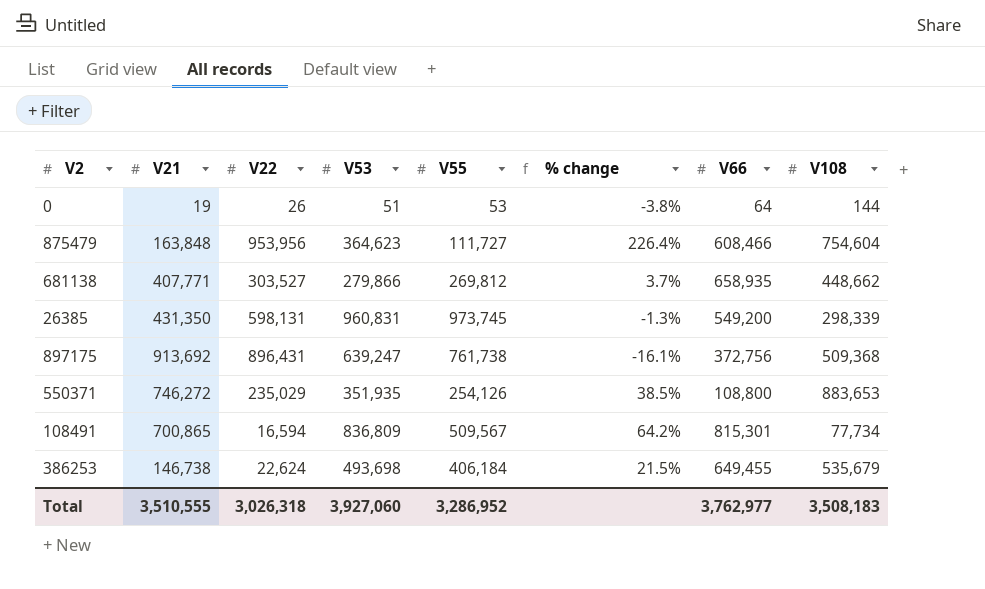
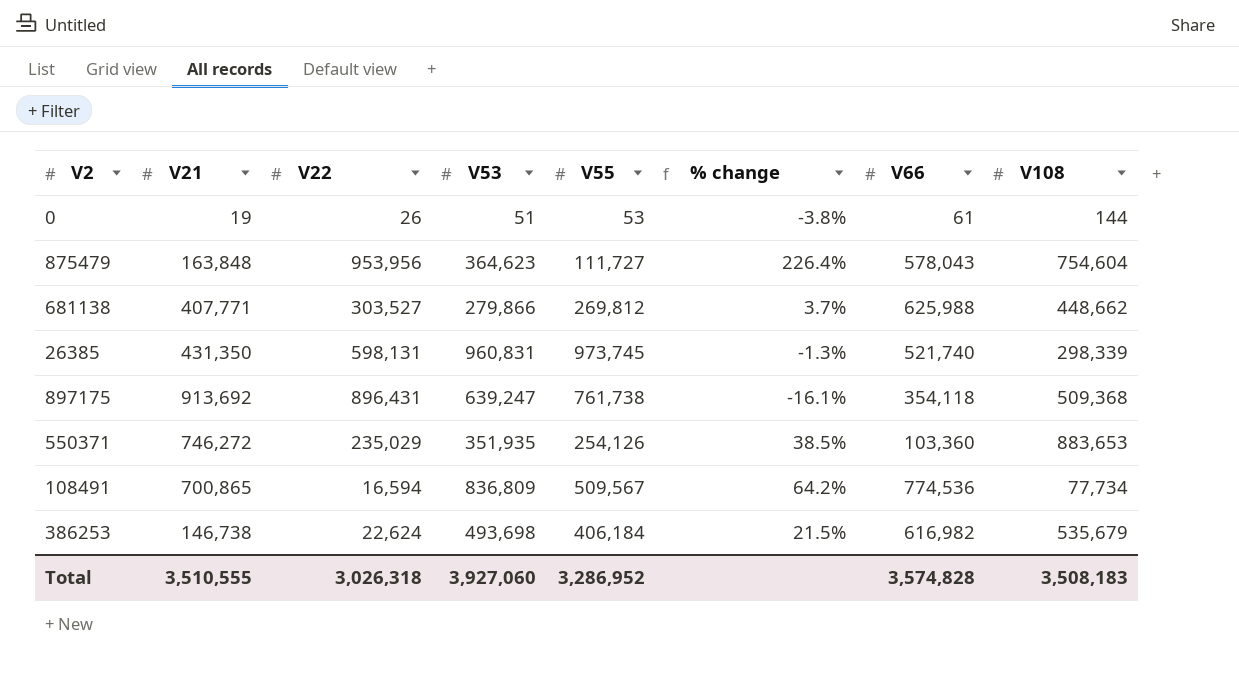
0 | V66: 64 -> 61
875479 | V66: 608,466 -> 578,043
681138 | V66: 658,935 -> 625,988
26385 | V66: 549,200 -> 521,740
897175 | V66: 372,756 -> 354,118
550371 | V66: 108,800 -> 103,360
108491 | V66: 815,301 -> 774,536
386253 | V66: 649,455 -> 616,982
Total | V66: 3,762,977 -> 3,574,828

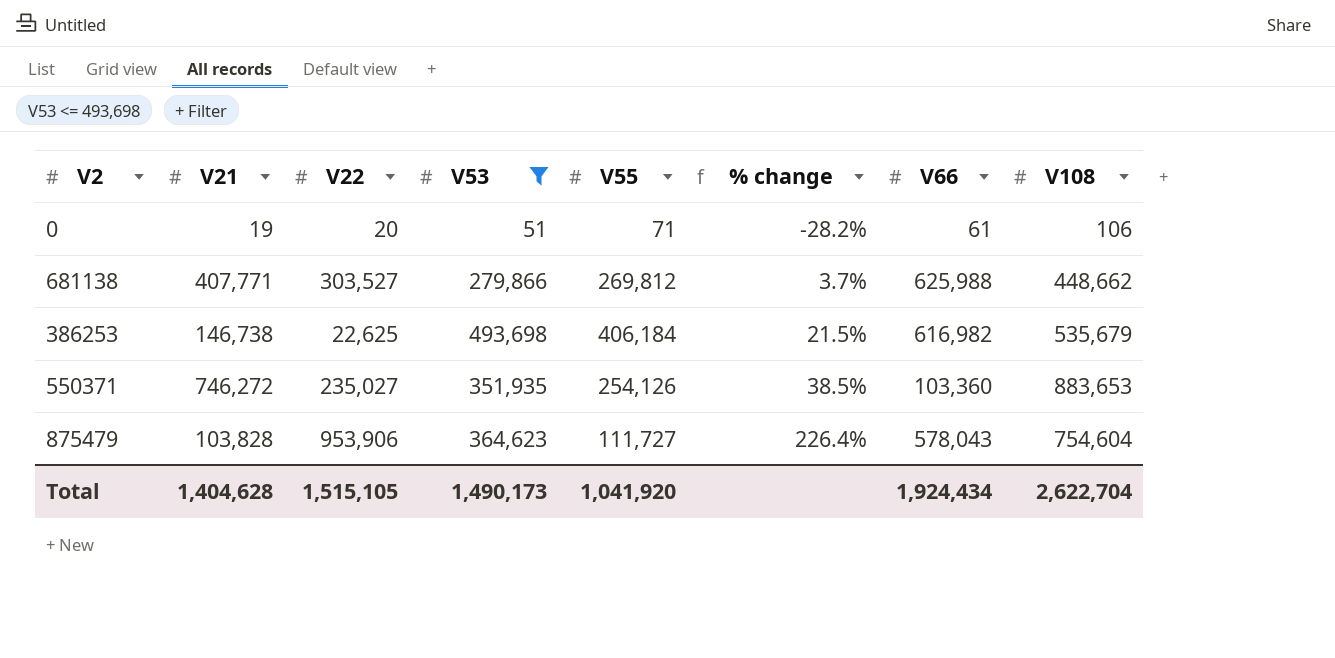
filter: none -> V53 <= 493,698
row order: none -> % change ascending
0 | V22: 26 -> 20
0 | V55: 53 -> 71
0 | % change: -3.8% -> -28.2%
0 | V108: 144 -> 106
386253 | V22: 22,624 -> 22,625
550371 | V22: 235,029 -> 235,027
875479 | V21: 163,848 -> 103,828
875479 | V22: 953,956 -> 953,906
Total | V21: 3,510,555 -> 1,404,628
Total | V22: 3,026,318 -> 1,515,105
Total | V53: 3,927,060 -> 1,490,173
Total | V55: 3,286,952 -> 1,041,920
Total | V66: 3,574,828 -> 1,924,434
Total | V108: 3,508,183 -> 2,622,704

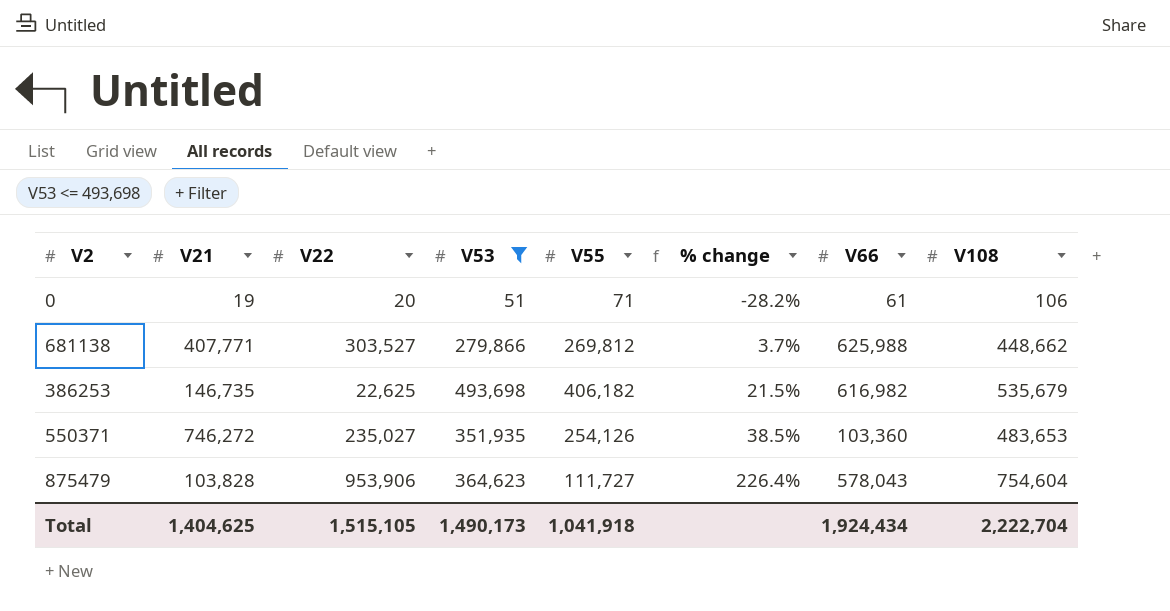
386253 | V21: 146,738 -> 146,735
386253 | V55: 406,184 -> 406,182
550371 | V108: 883,653 -> 483,653
Total | V21: 1,404,628 -> 1,404,625
Total | V55: 1,041,920 -> 1,041,918
Total | V108: 2,622,704 -> 2,222,704

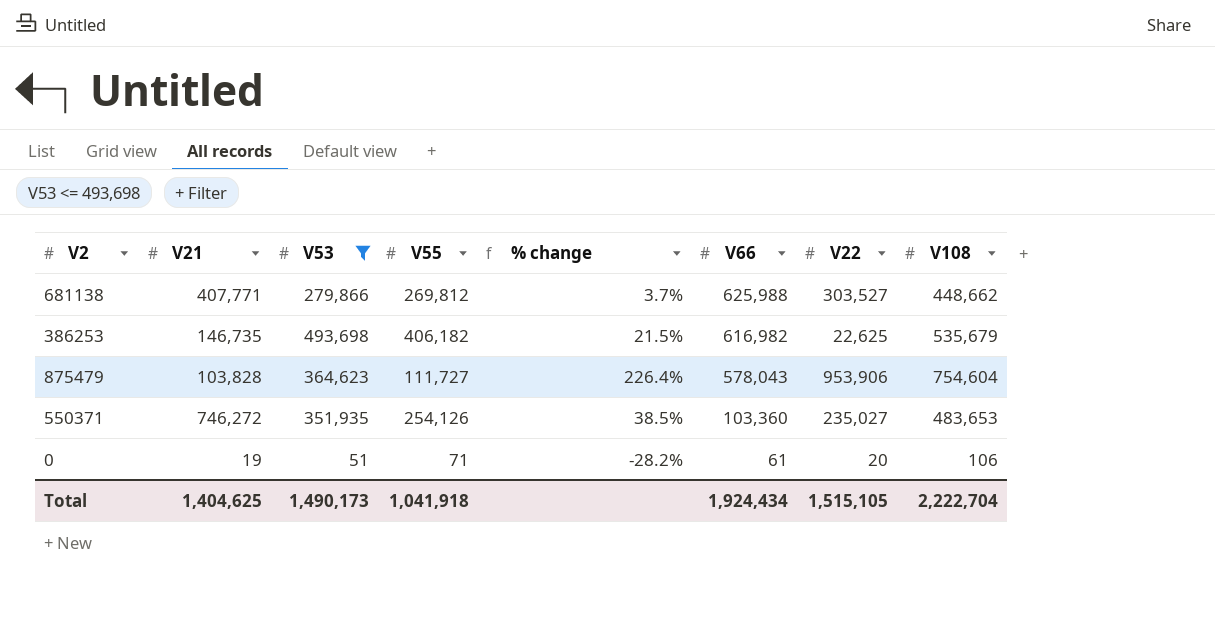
row order: % change ascending -> V66 descending
column V22 | position: 3 -> 7

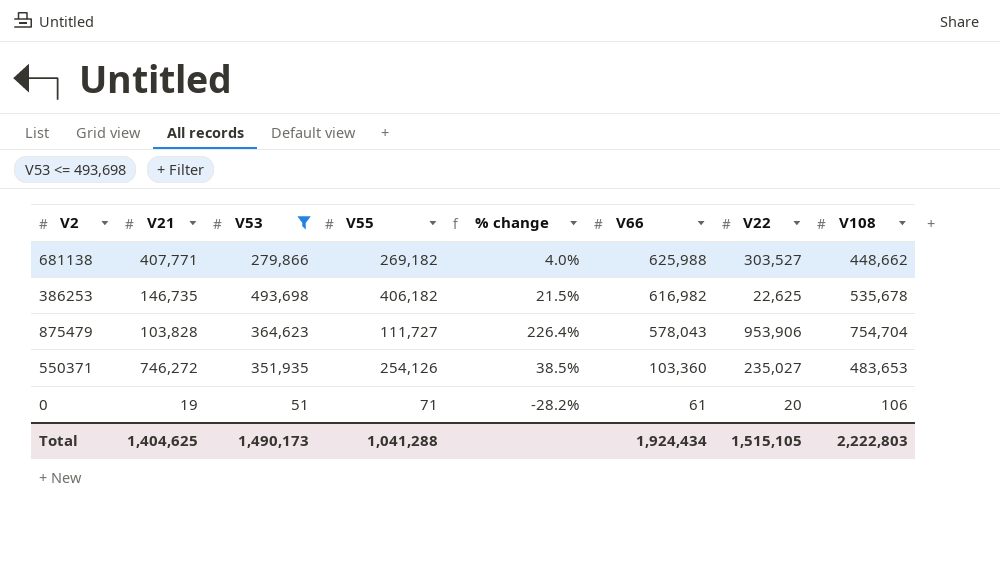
681138 | V55: 269,812 -> 269,182
681138 | % change: 3.7% -> 4.0%
386253 | V108: 535,679 -> 535,678
875479 | V108: 754,604 -> 754,704
Total | V55: 1,041,918 -> 1,041,288
Total | V108: 2,222,704 -> 2,222,803

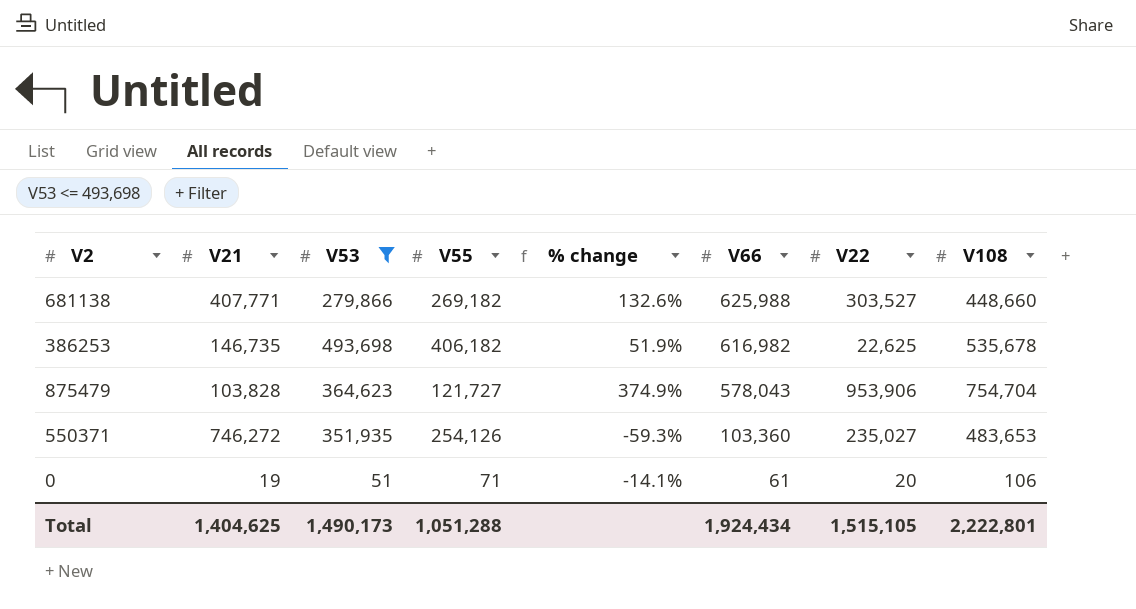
column % change | formula: ([V53] - [V55]) / [V55] -> ([V66] - [V55]) / [V55]
681138 | V108: 448,662 -> 448,660
875479 | V55: 111,727 -> 121,727
Total | V55: 1,041,288 -> 1,051,288
Total | V108: 2,222,803 -> 2,222,801

